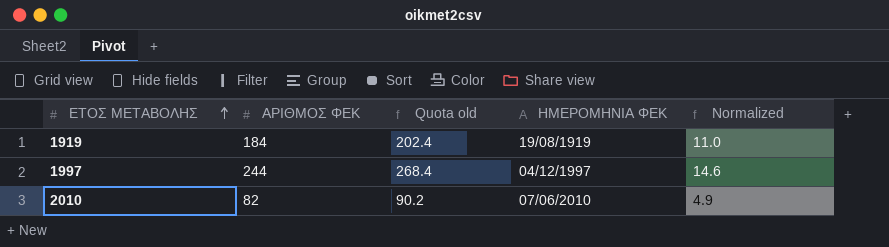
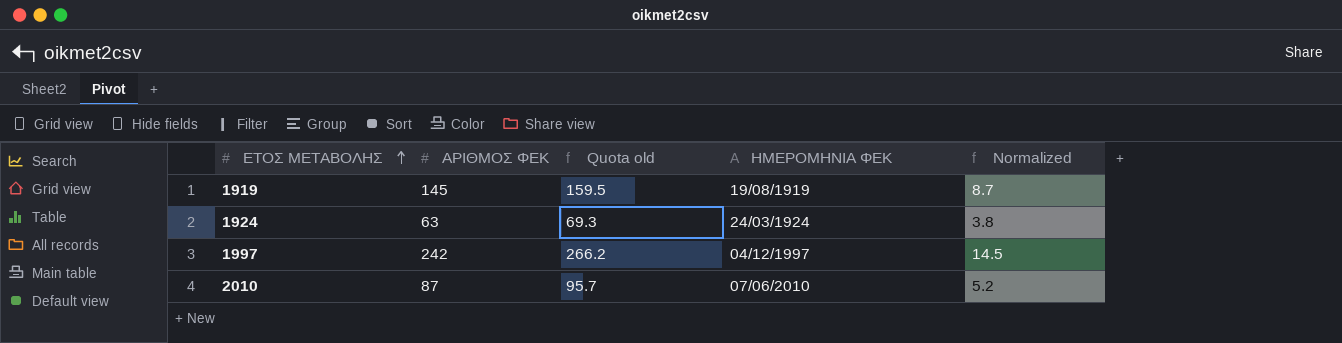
1919 | ΑΡΙΘΜΟΣ ΦΕΚ: 184 -> 145
1919 | Quota old: 202.4 -> 159.5
1919 | Normalized: 11.0 -> 8.7
row 1924: none -> 63 | 69.3 | 24/03/1924 | 3.8
1997 | ΑΡΙΘΜΟΣ ΦΕΚ: 244 -> 242
1997 | Quota old: 268.4 -> 266.2
1997 | Normalized: 14.6 -> 14.5
2010 | ΑΡΙΘΜΟΣ ΦΕΚ: 82 -> 87
2010 | Quota old: 90.2 -> 95.7
2010 | Normalized: 4.9 -> 5.2

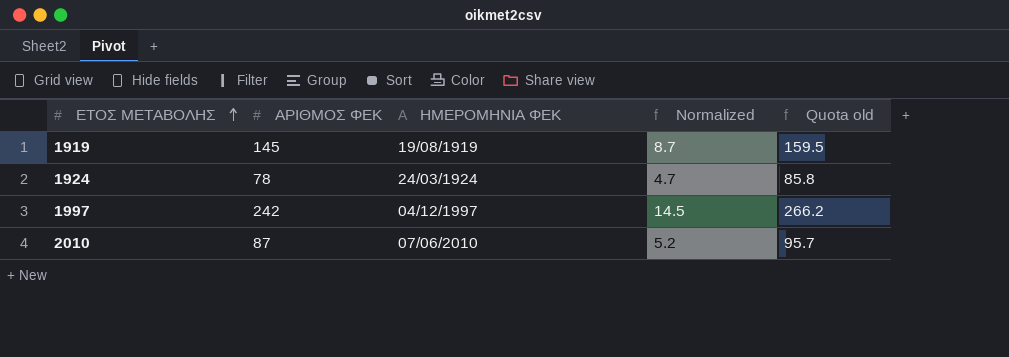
column Quota old | position: 3 -> 5
1924 | ΑΡΙΘΜΟΣ ΦΕΚ: 63 -> 78
1924 | Normalized: 3.8 -> 4.7
1924 | Quota old: 69.3 -> 85.8

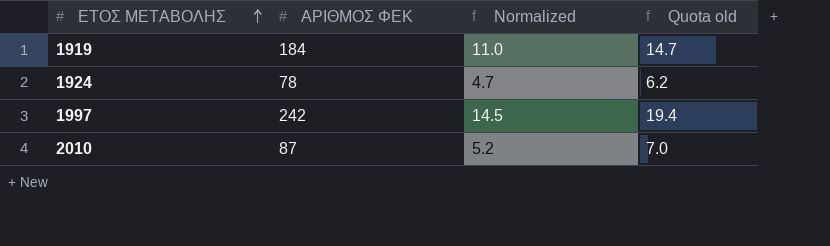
column ΗΜΕΡΟΜΗΝΙΑ ΦΕΚ | position: 3 -> none
column Quota old | formula: [ΑΡΙΘΜΟΣ ΦΕΚ] * 1.1 -> [ΑΡΙΘΜΟΣ ΦΕΚ] * 0.08
1919 | ΑΡΙΘΜΟΣ ΦΕΚ: 145 -> 184
1919 | Normalized: 8.7 -> 11.0

